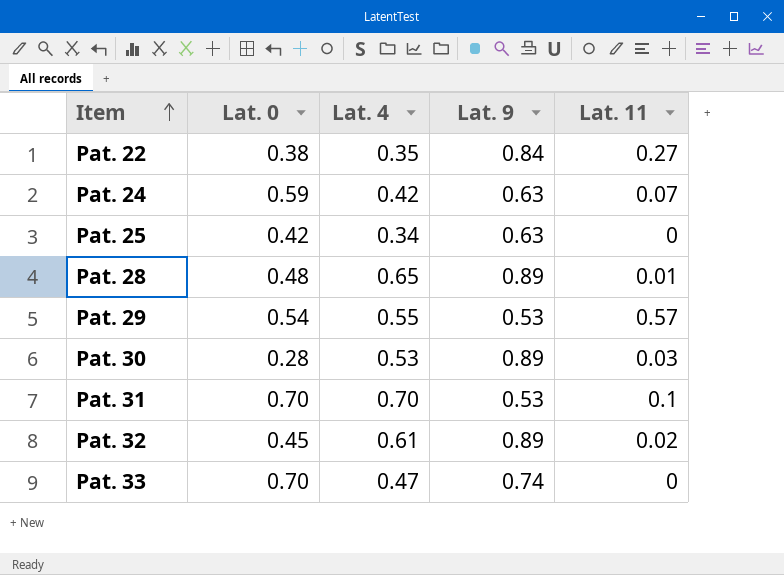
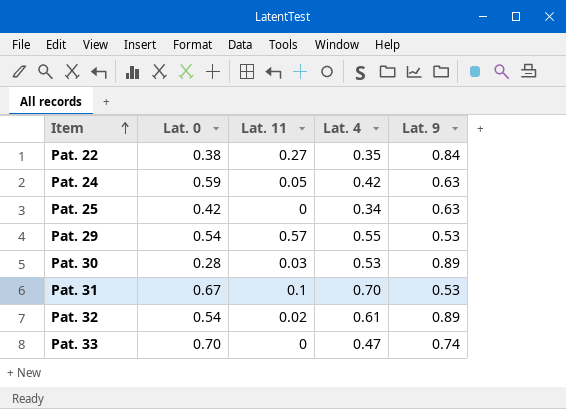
column Lat. 11 | position: 5 -> 3
row Pat. 28: 0.48 | 0.65 | 0.89 | 0.01 -> none
Pat. 24 | Lat. 11: 0.07 -> 0.05
Pat. 31 | Lat. 0: 0.70 -> 0.67
Pat. 32 | Lat. 0: 0.45 -> 0.54

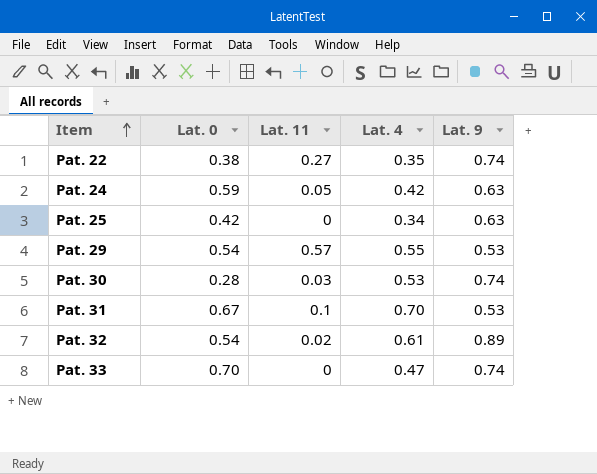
Pat. 22 | Lat. 9: 0.84 -> 0.74
Pat. 30 | Lat. 9: 0.89 -> 0.74

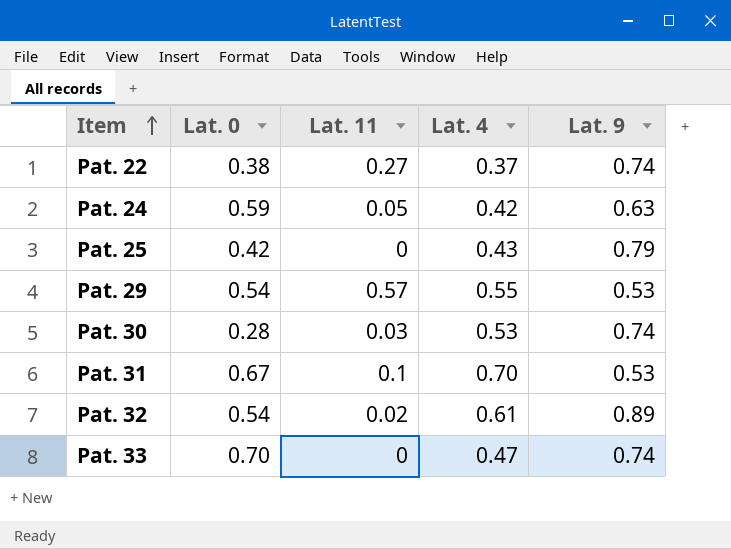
Pat. 22 | Lat. 4: 0.35 -> 0.37
Pat. 25 | Lat. 4: 0.34 -> 0.43
Pat. 25 | Lat. 9: 0.63 -> 0.79

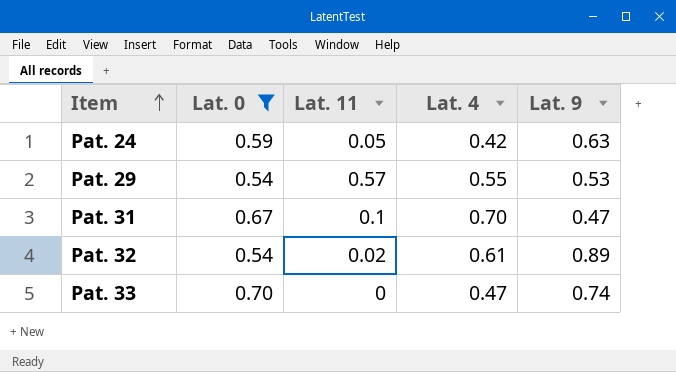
filter: none -> Lat. 0 >= 0.54
Pat. 31 | Lat. 9: 0.53 -> 0.47

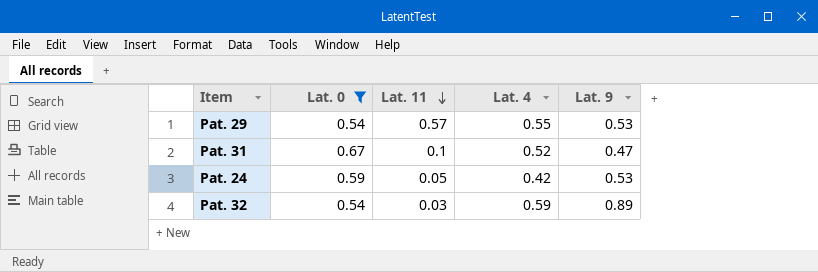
row order: Item ascending -> Lat. 11 descending
row Pat. 33: 0.70 | 0 | 0.47 | 0.74 -> none
Pat. 31 | Lat. 4: 0.70 -> 0.52
Pat. 24 | Lat. 9: 0.63 -> 0.53
Pat. 32 | Lat. 11: 0.02 -> 0.03
Pat. 32 | Lat. 4: 0.61 -> 0.59

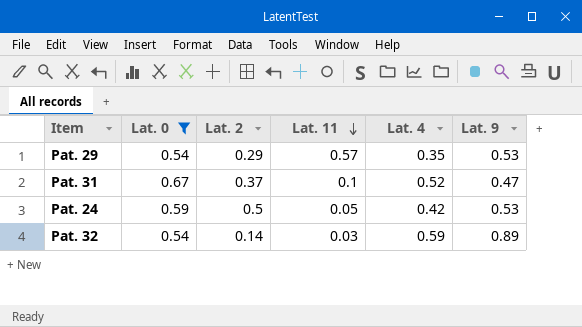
column Lat. 2 | position: none -> 3
Pat. 29 | Lat. 4: 0.55 -> 0.35

